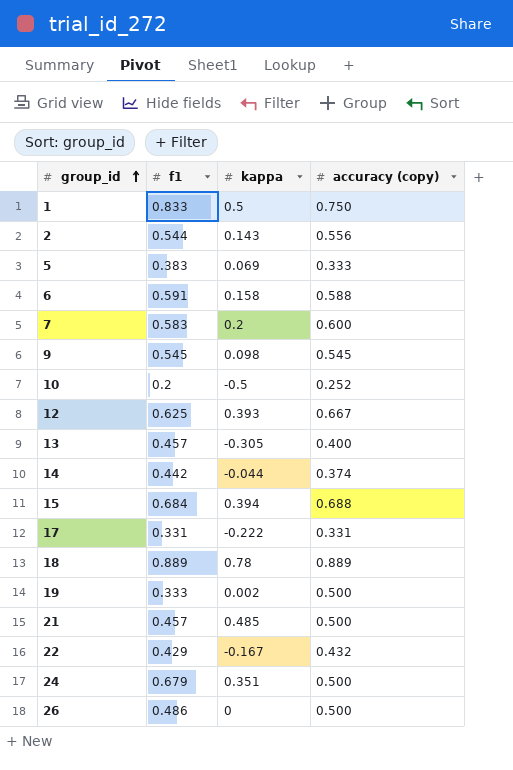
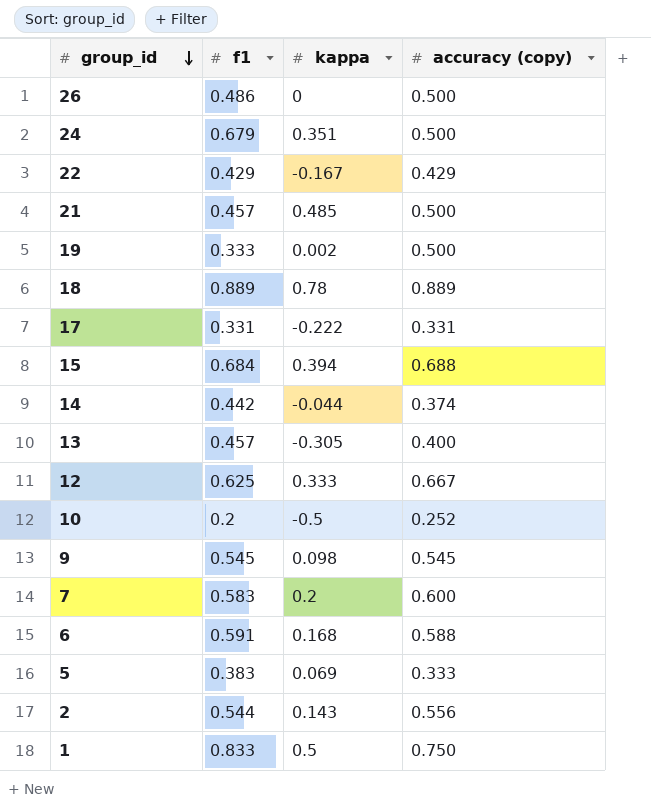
row order: group_id ascending -> group_id descending
22 | accuracy (copy): 0.432 -> 0.429
12 | kappa: 0.393 -> 0.333
6 | kappa: 0.158 -> 0.168

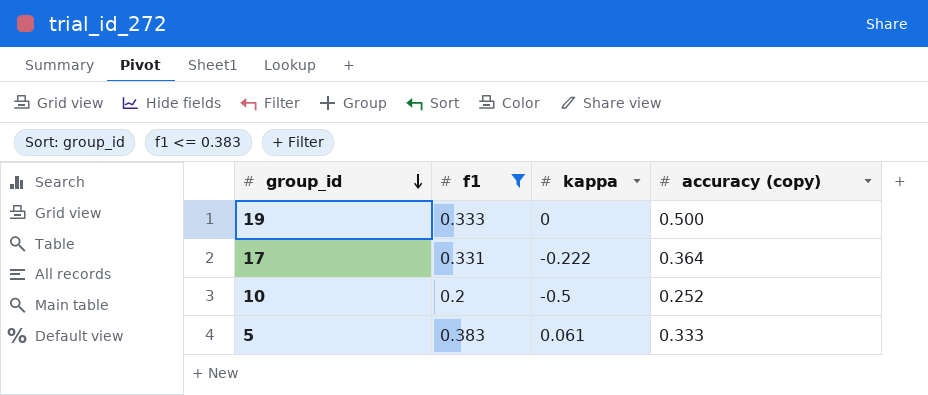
filter: none -> f1 <= 0.383
19 | kappa: 0.002 -> 0
17 | accuracy (copy): 0.331 -> 0.364
5 | kappa: 0.069 -> 0.061

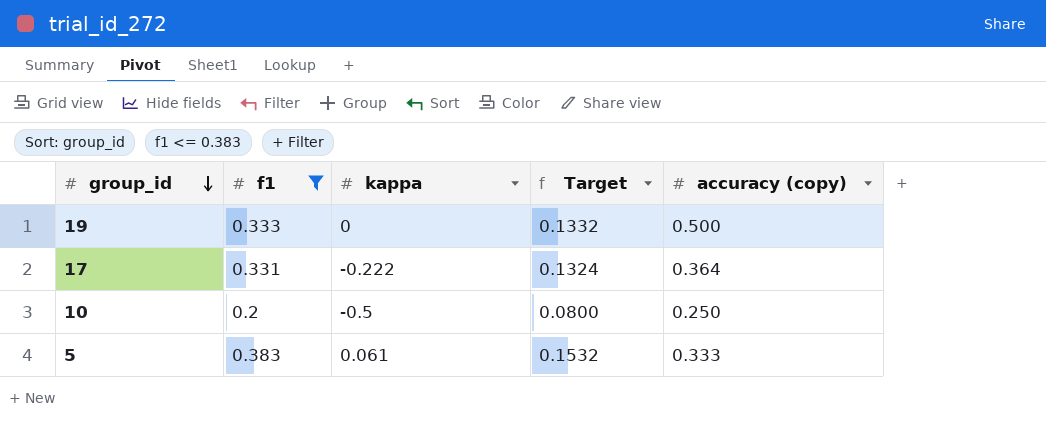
column Target | formula: none -> [f1] * 0.4
10 | accuracy (copy): 0.252 -> 0.250

